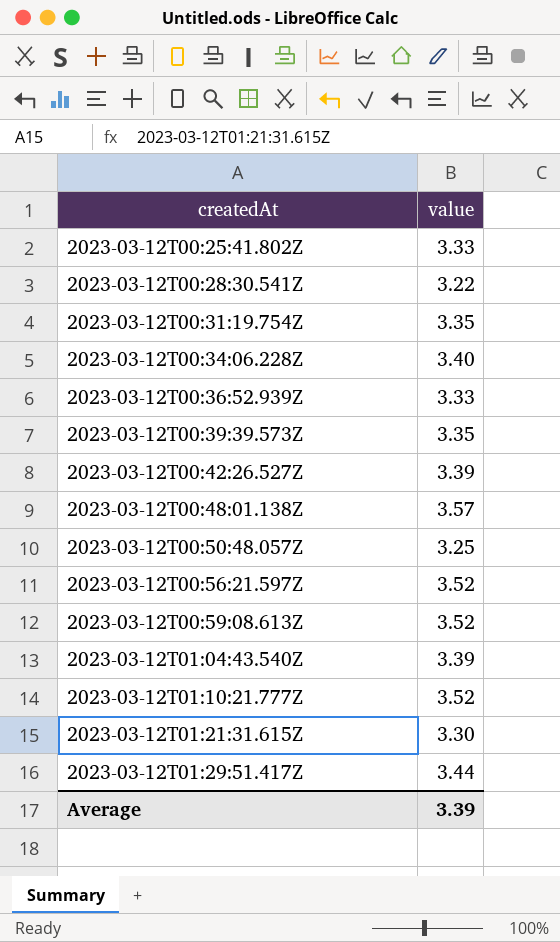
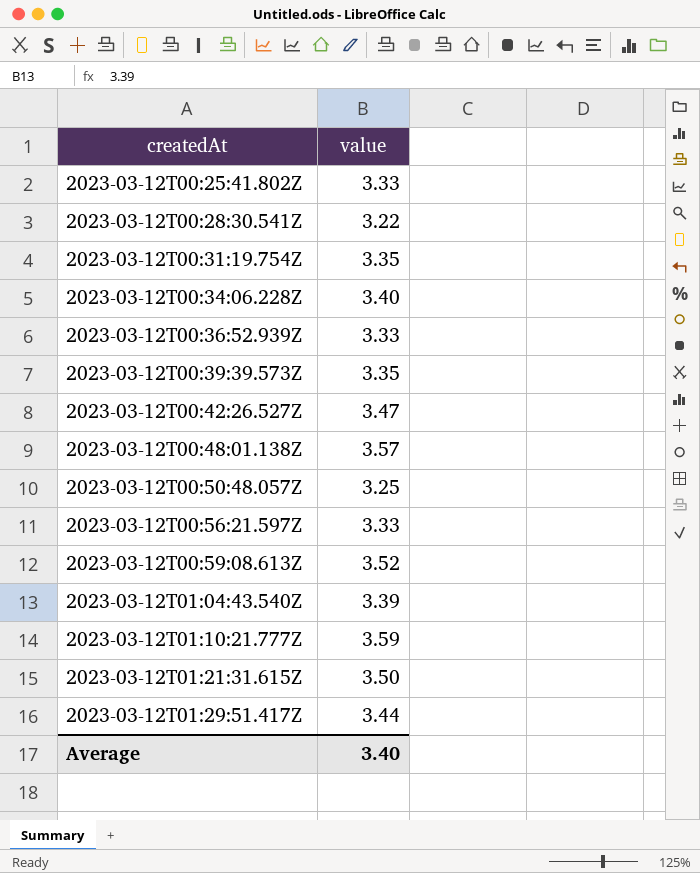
2023-03-12T00:42:26.527Z | value: 3.39 -> 3.47
2023-03-12T00:56:21.597Z | value: 3.52 -> 3.33
2023-03-12T01:10:21.777Z | value: 3.52 -> 3.59
2023-03-12T01:21:31.615Z | value: 3.30 -> 3.50
Average | value: 3.39 -> 3.40

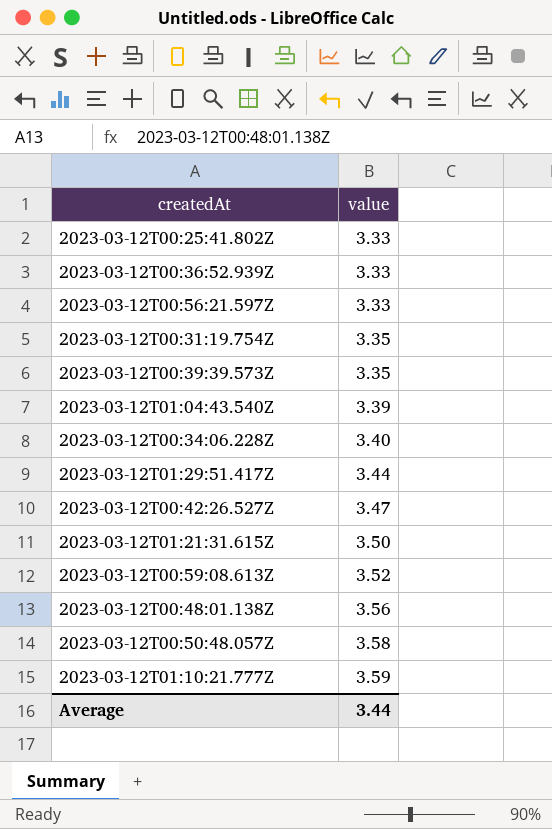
row order: createdAt ascending -> value ascending
row 2023-03-12T00:28:30.541Z: 3.22 -> none
2023-03-12T00:48:01.138Z | value: 3.57 -> 3.56
2023-03-12T00:50:48.057Z | value: 3.25 -> 3.58
Average | value: 3.40 -> 3.44

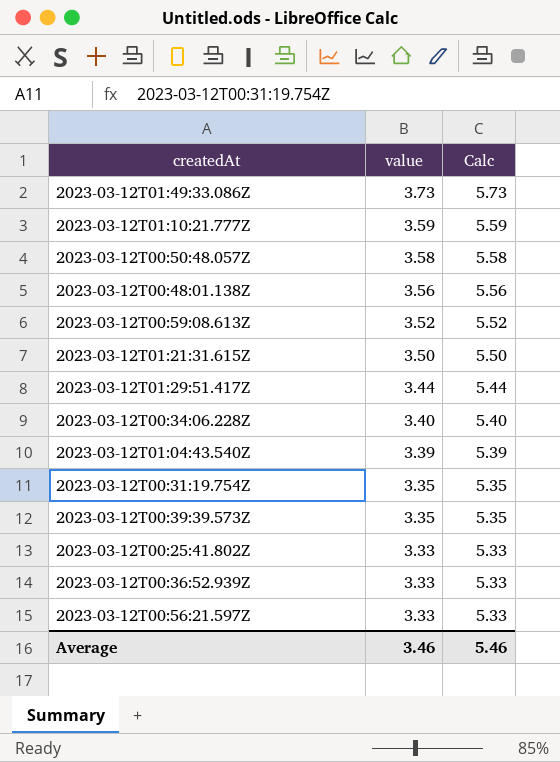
row order: value ascending -> value descending
column Calc | formula: none -> [value] + 2
row 2023-03-12T00:42:26.527Z: 3.47 -> none
row 2023-03-12T01:49:33.086Z: none -> 3.73 | 5.73
Average | value: 3.44 -> 3.46

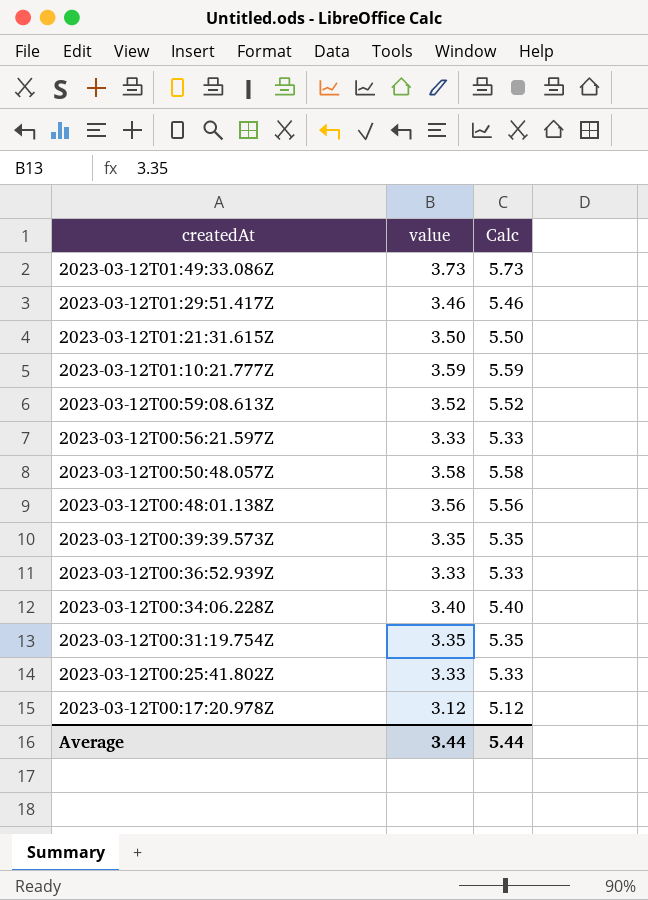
row order: value descending -> createdAt descending
row 2023-03-12T01:04:43.540Z: 3.39 | 5.39 -> none
2023-03-12T01:29:51.417Z | value: 3.44 -> 3.46
2023-03-12T01:29:51.417Z | Calc: 5.44 -> 5.46
row 2023-03-12T00:17:20.978Z: none -> 3.12 | 5.12
Average | value: 3.46 -> 3.44
Average | Calc: 5.46 -> 5.44

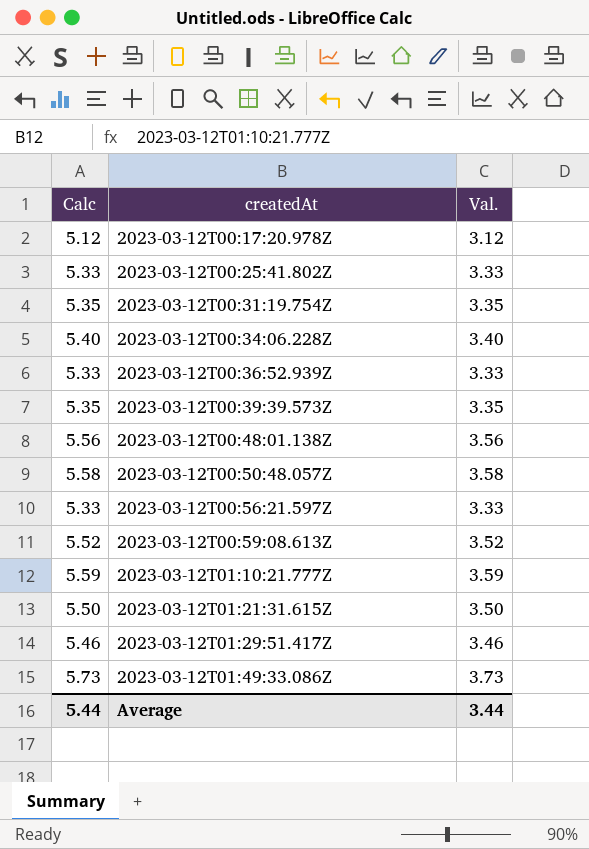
row order: createdAt descending -> createdAt ascending
column Calc | position: 3 -> 1
column name: value -> Val.

